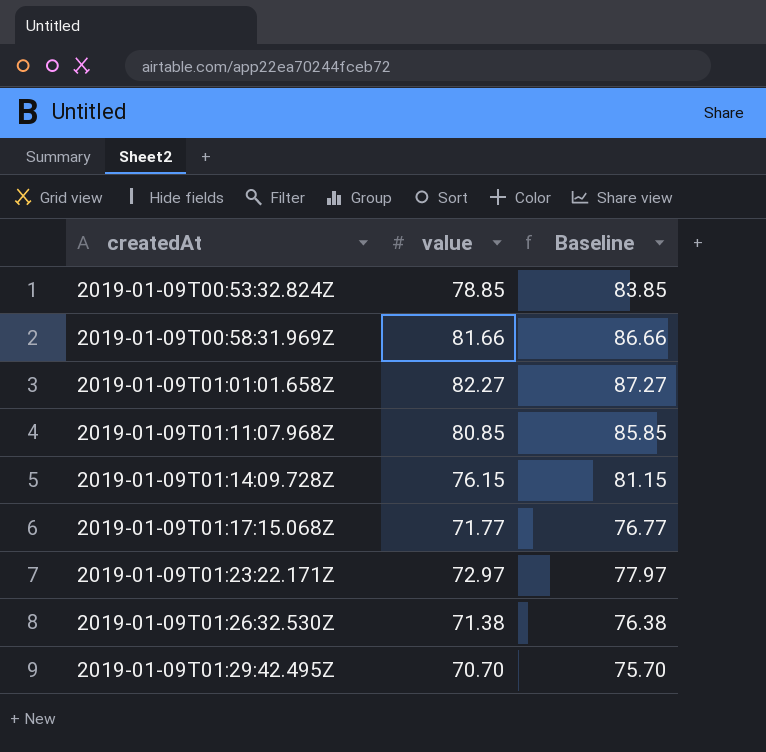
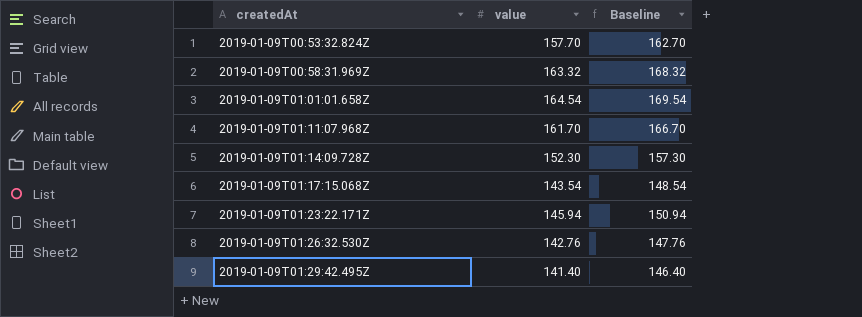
2019-01-09T00:53:32.824Z | value: 78.85 -> 157.70
2019-01-09T00:53:32.824Z | Baseline: 83.85 -> 162.70
2019-01-09T00:58:31.969Z | value: 81.66 -> 163.32
2019-01-09T00:58:31.969Z | Baseline: 86.66 -> 168.32
2019-01-09T01:01:01.658Z | value: 82.27 -> 164.54
2019-01-09T01:01:01.658Z | Baseline: 87.27 -> 169.54
2019-01-09T01:11:07.968Z | value: 80.85 -> 161.70
2019-01-09T01:11:07.968Z | Baseline: 85.85 -> 166.70
2019-01-09T01:14:09.728Z | value: 76.15 -> 152.30
2019-01-09T01:14:09.728Z | Baseline: 81.15 -> 157.30
2019-01-09T01:17:15.068Z | value: 71.77 -> 143.54
2019-01-09T01:17:15.068Z | Baseline: 76.77 -> 148.54
2019-01-09T01:23:22.171Z | value: 72.97 -> 145.94
2019-01-09T01:23:22.171Z | Baseline: 77.97 -> 150.94
2019-01-09T01:26:32.530Z | value: 71.38 -> 142.76
2019-01-09T01:26:32.530Z | Baseline: 76.38 -> 147.76
2019-01-09T01:29:42.495Z | value: 70.70 -> 141.40
2019-01-09T01:29:42.495Z | Baseline: 75.70 -> 146.40

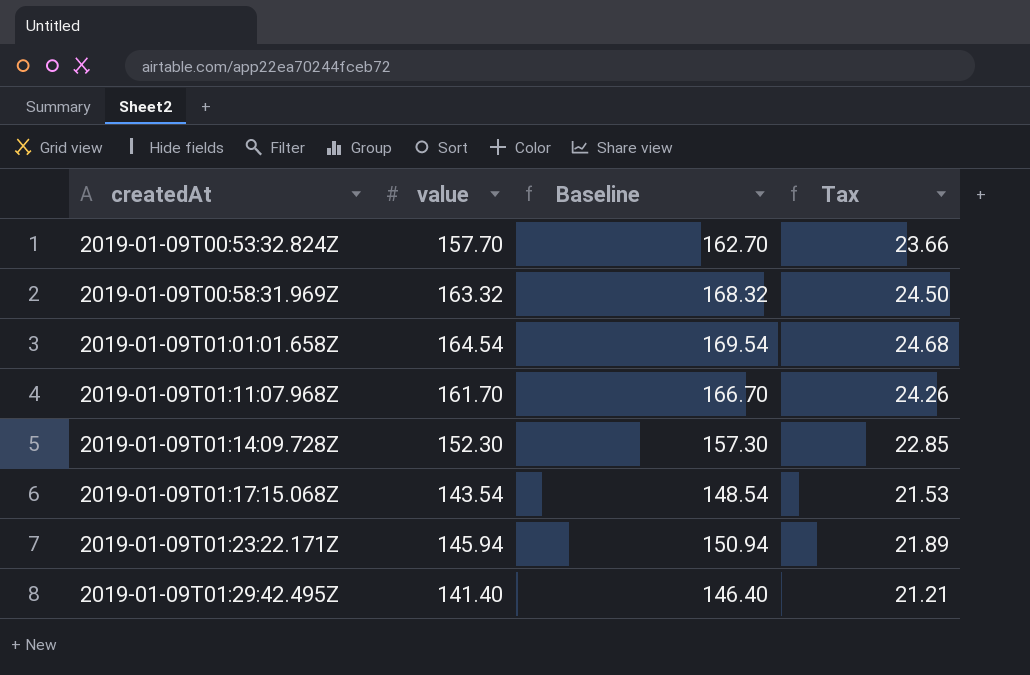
column Tax | formula: none -> [value] * 0.15
row 2019-01-09T01:26:32.530Z: 142.76 | 147.76 -> none

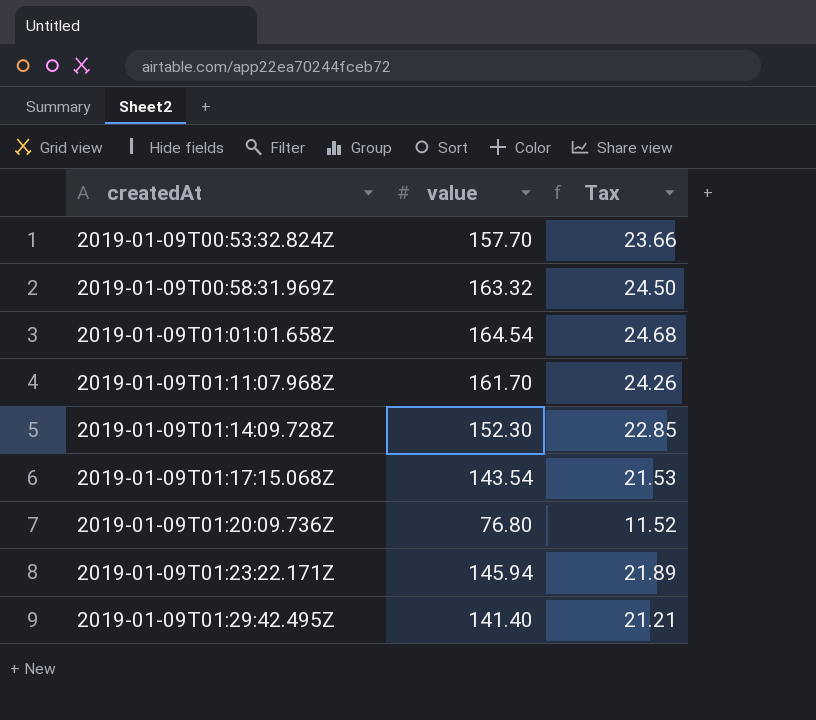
column Baseline | formula: [value] + 5 -> none
row 2019-01-09T01:20:09.736Z: none -> 76.80 | 11.52

